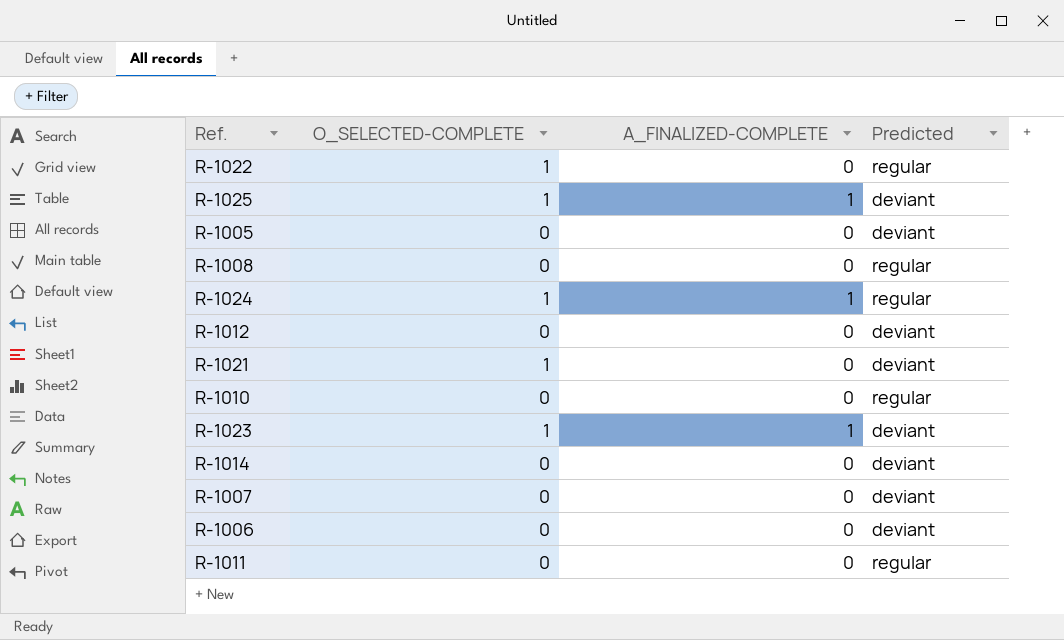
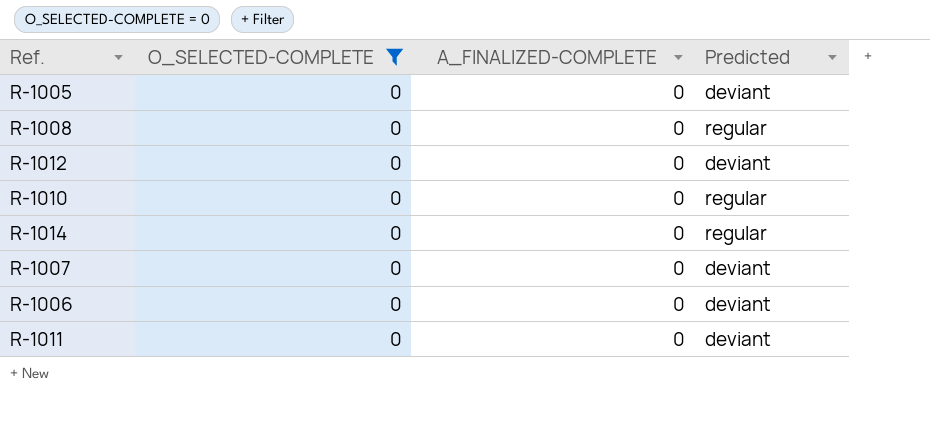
filter: none -> O_SELECTED-COMPLETE = 0
R-1014 | Predicted: deviant -> regular
R-1011 | Predicted: regular -> deviant

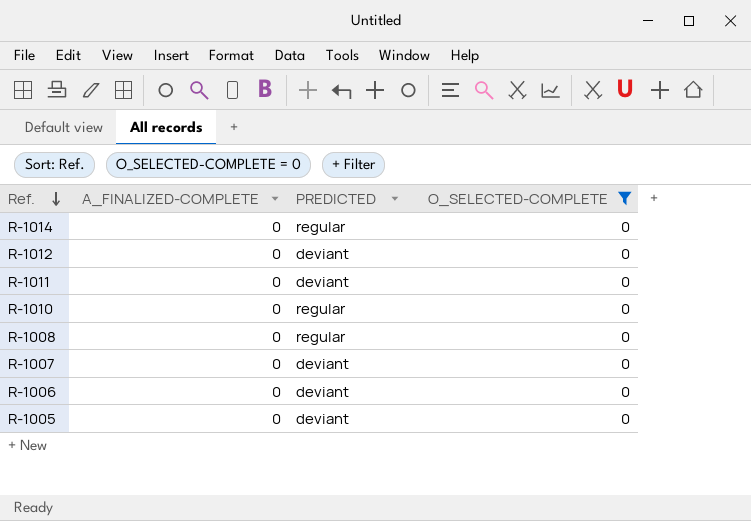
row order: none -> Ref. descending
column name: Predicted -> PREDICTED
column O_SELECTED-COMPLETE | position: 2 -> 4

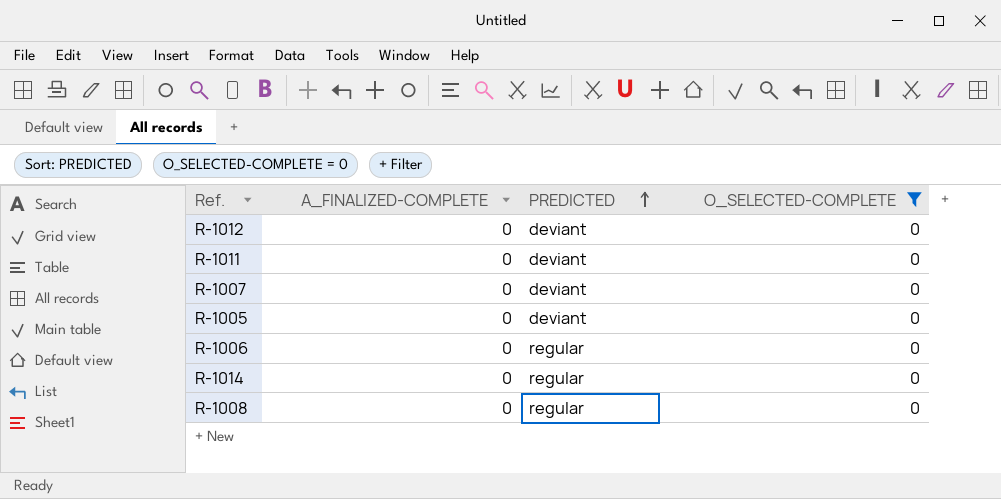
row order: Ref. descending -> PREDICTED ascending
row R-1010: 0 | regular | 0 -> none
R-1006 | PREDICTED: deviant -> regular

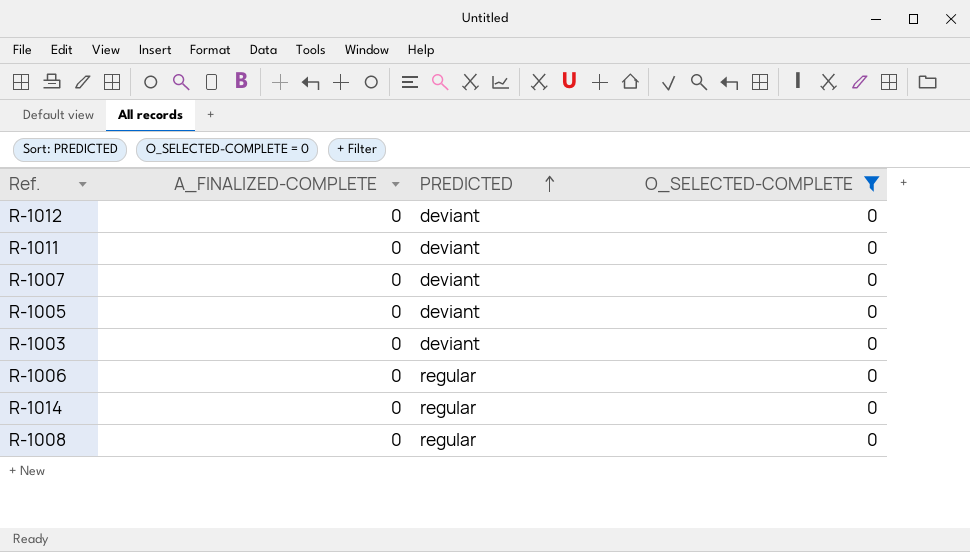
row R-1003: none -> 0 | deviant | 0

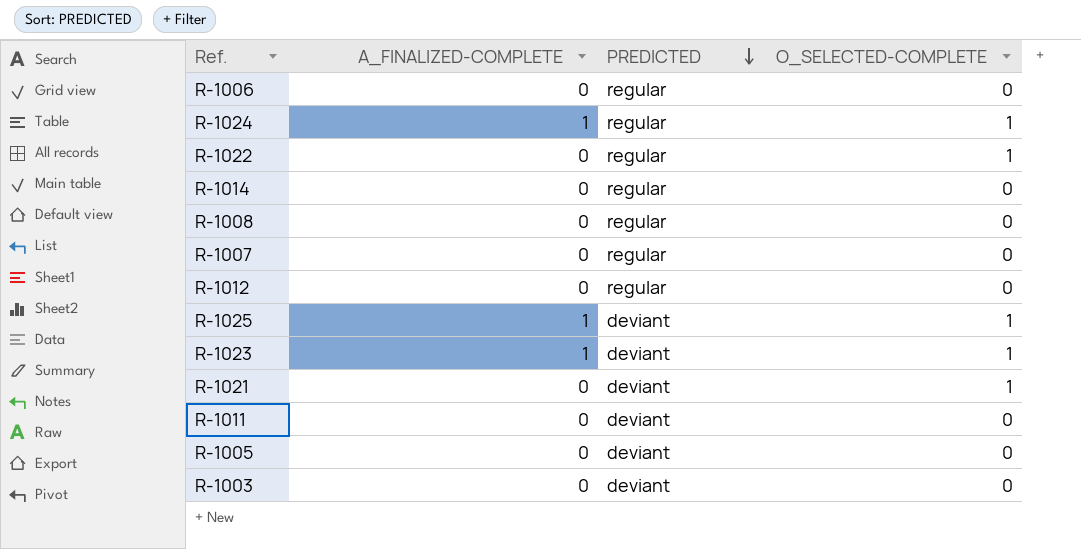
filter: O_SELECTED-COMPLETE = 0 -> none
row order: PREDICTED ascending -> PREDICTED descending
R-1007 | PREDICTED: deviant -> regular
R-1012 | PREDICTED: deviant -> regular

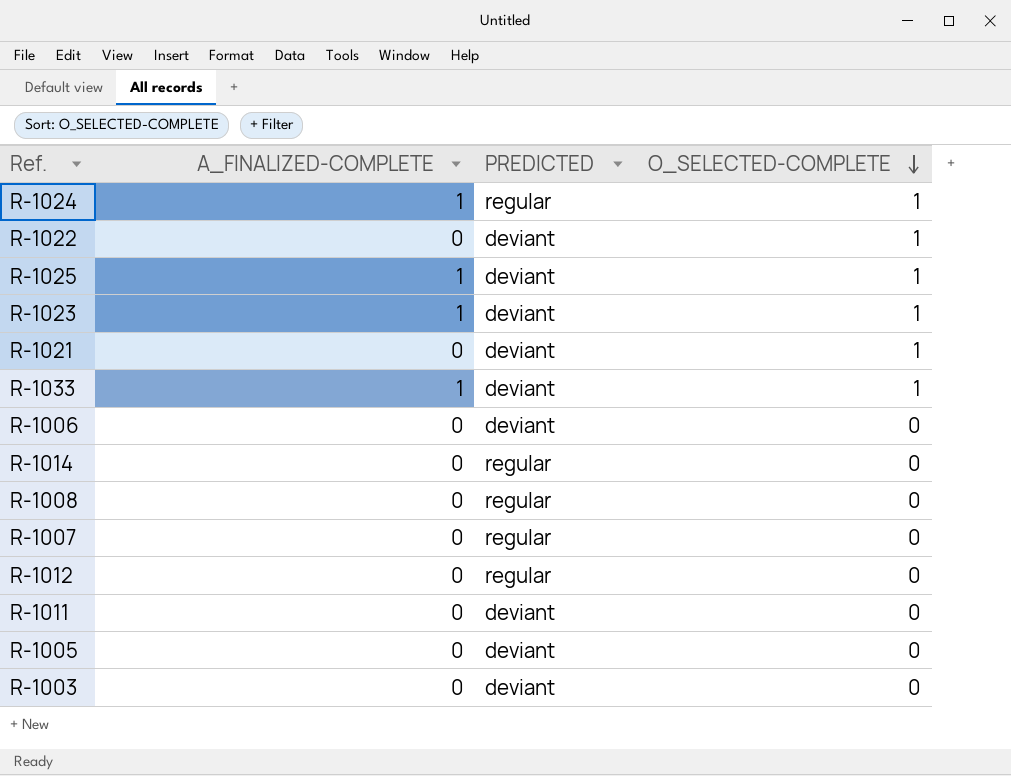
row order: PREDICTED descending -> O_SELECTED-COMPLETE descending
R-1022 | PREDICTED: regular -> deviant
row R-1033: none -> 1 | deviant | 1
R-1006 | PREDICTED: regular -> deviant

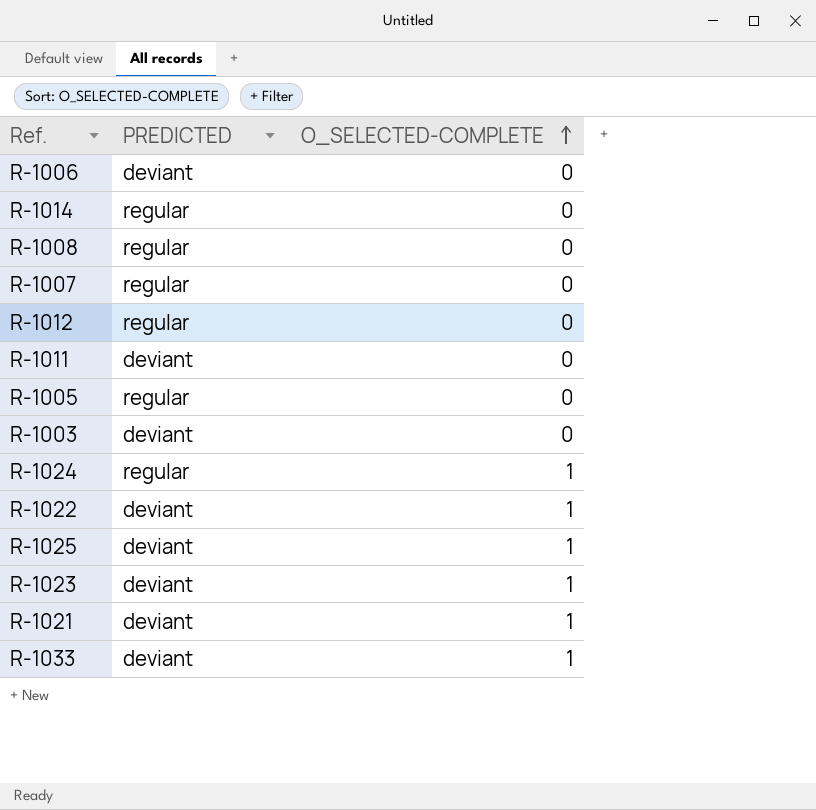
row order: O_SELECTED-COMPLETE descending -> O_SELECTED-COMPLETE ascending
column A_FINALIZED-COMPLETE | position: 2 -> none
R-1005 | PREDICTED: deviant -> regular

